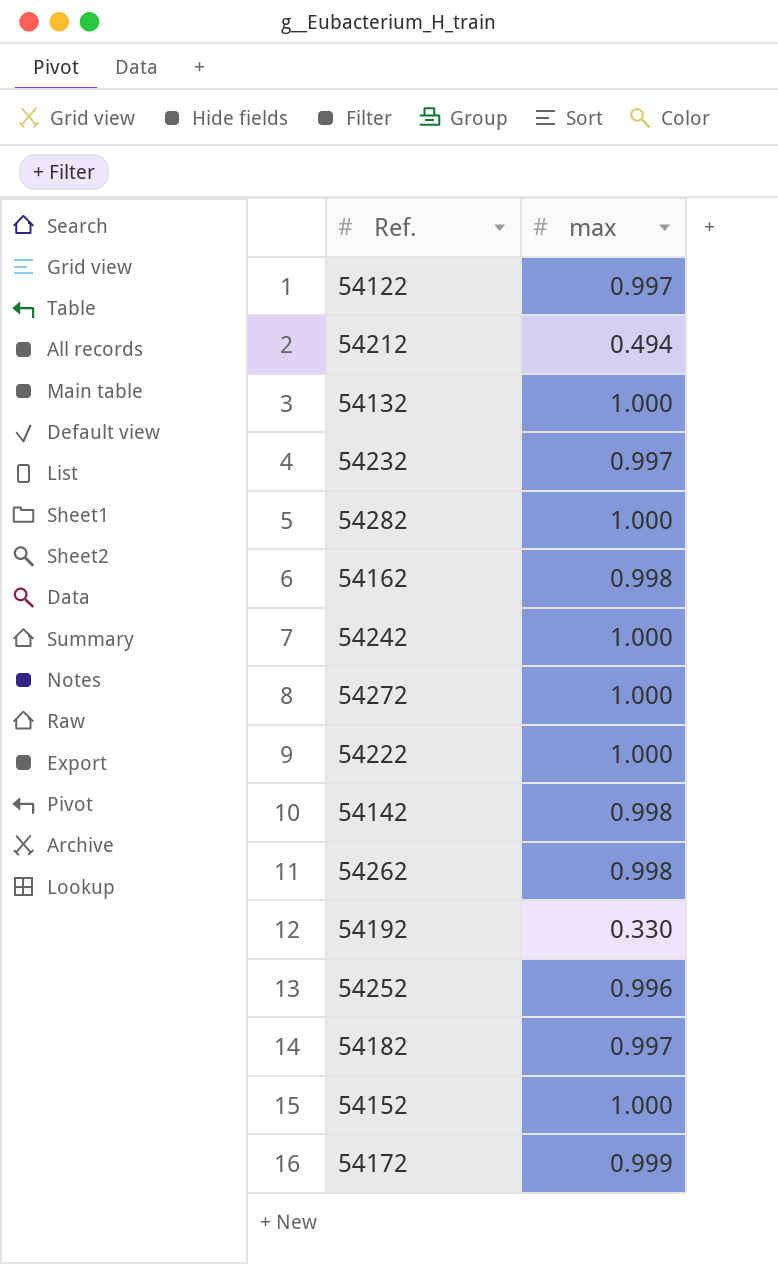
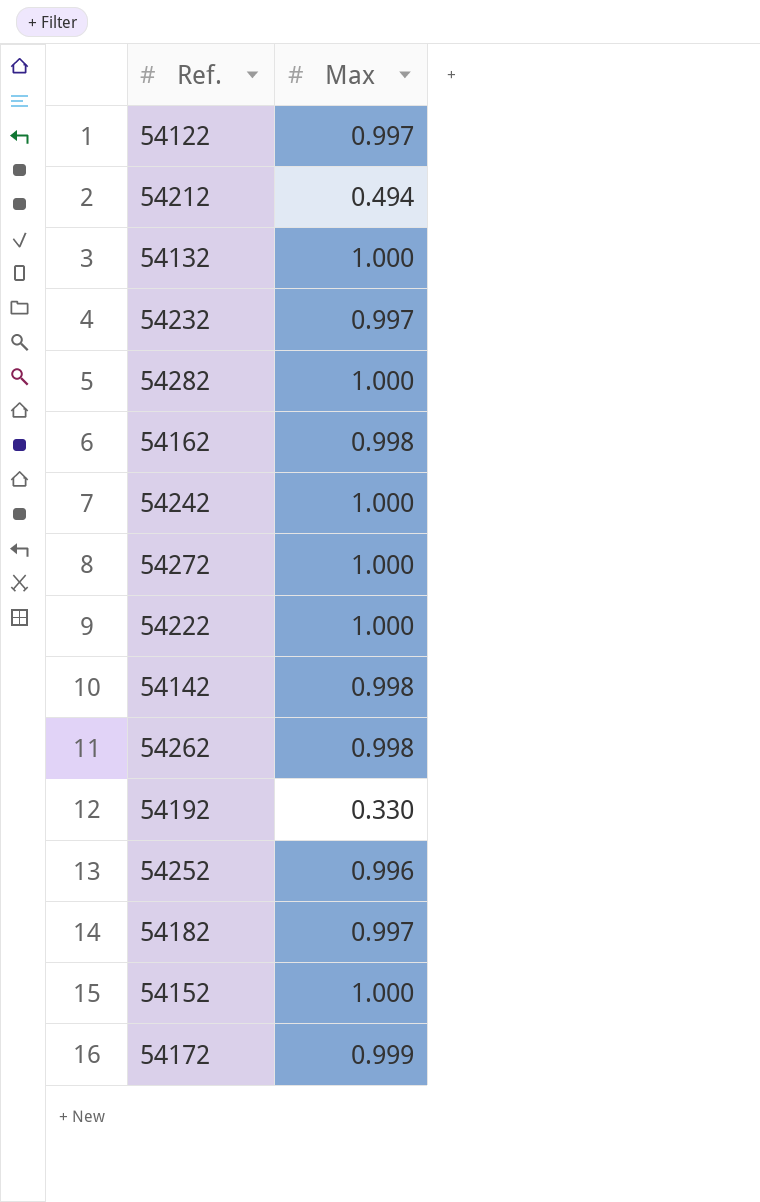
column name: max -> Max

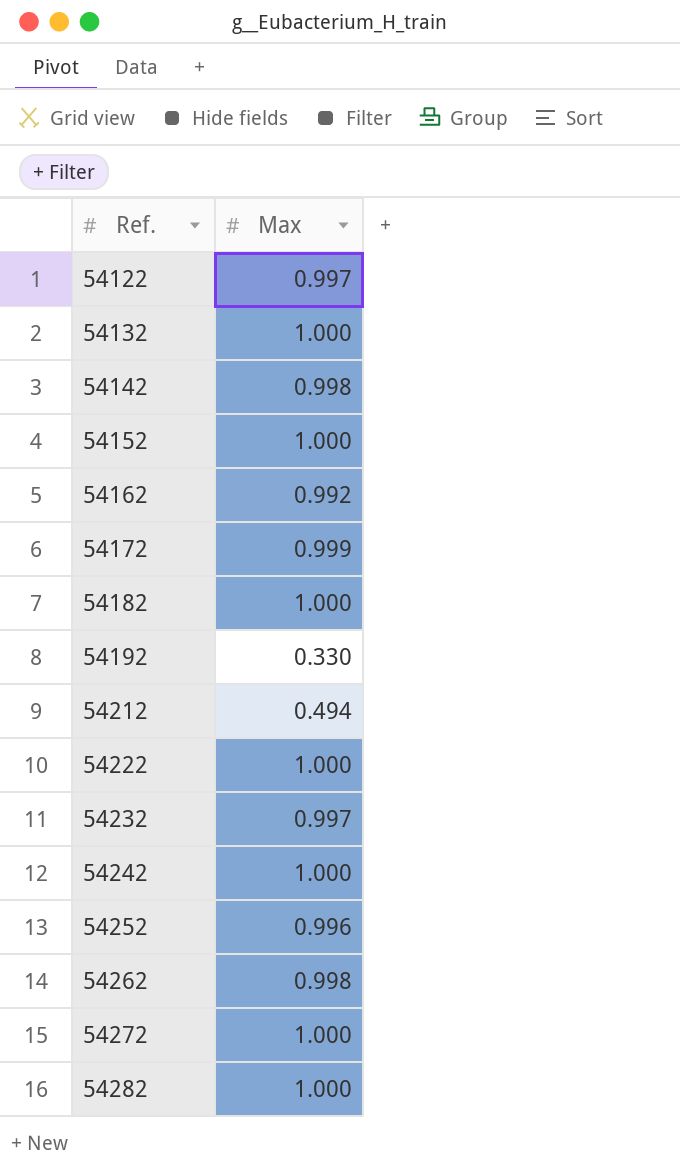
row order: none -> Ref. ascending
54162 | Max: 0.998 -> 0.992
54182 | Max: 0.997 -> 1.000

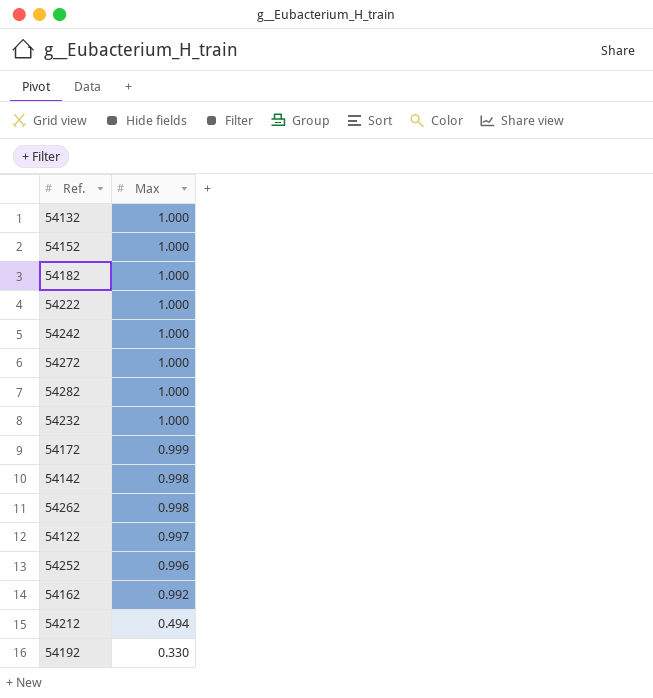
row order: Ref. ascending -> Max descending
54232 | Max: 0.997 -> 1.000

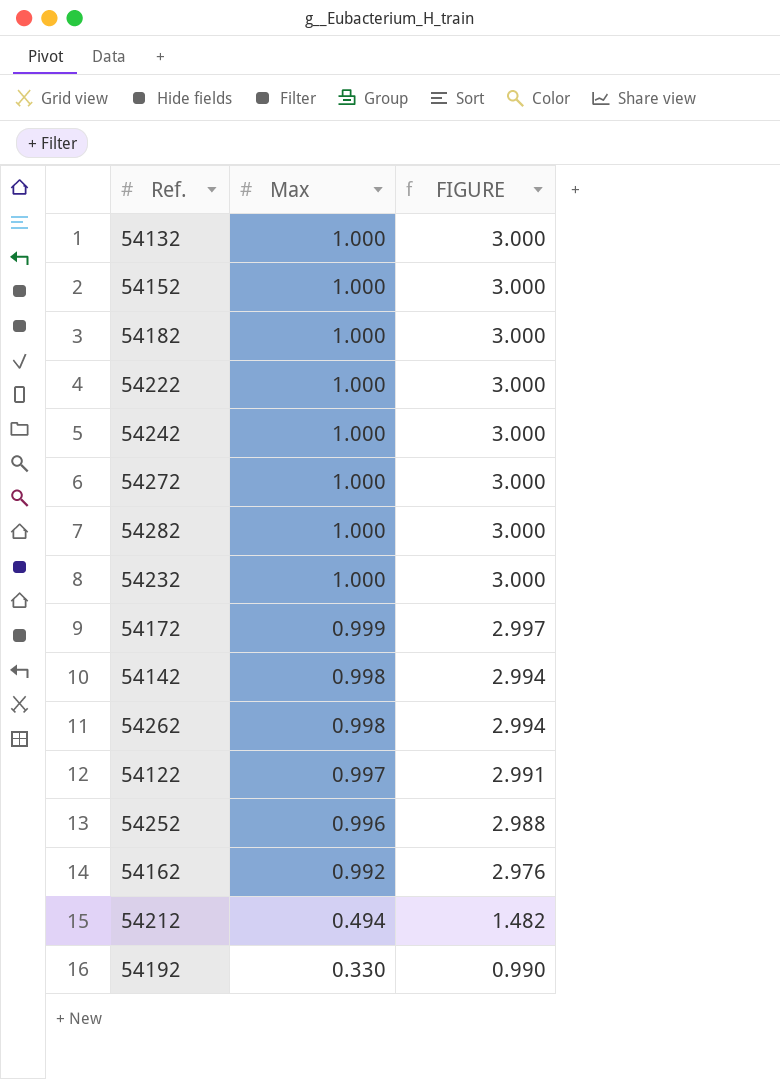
column FIGURE | formula: none -> [Max] * 3

